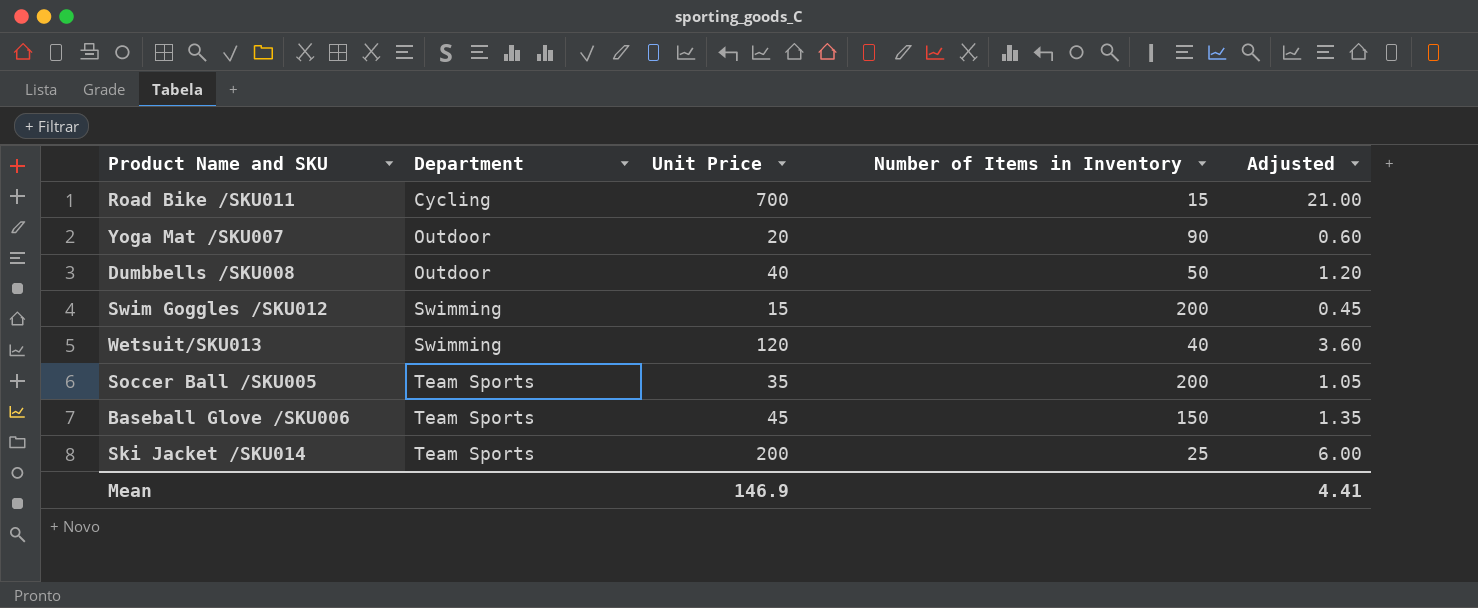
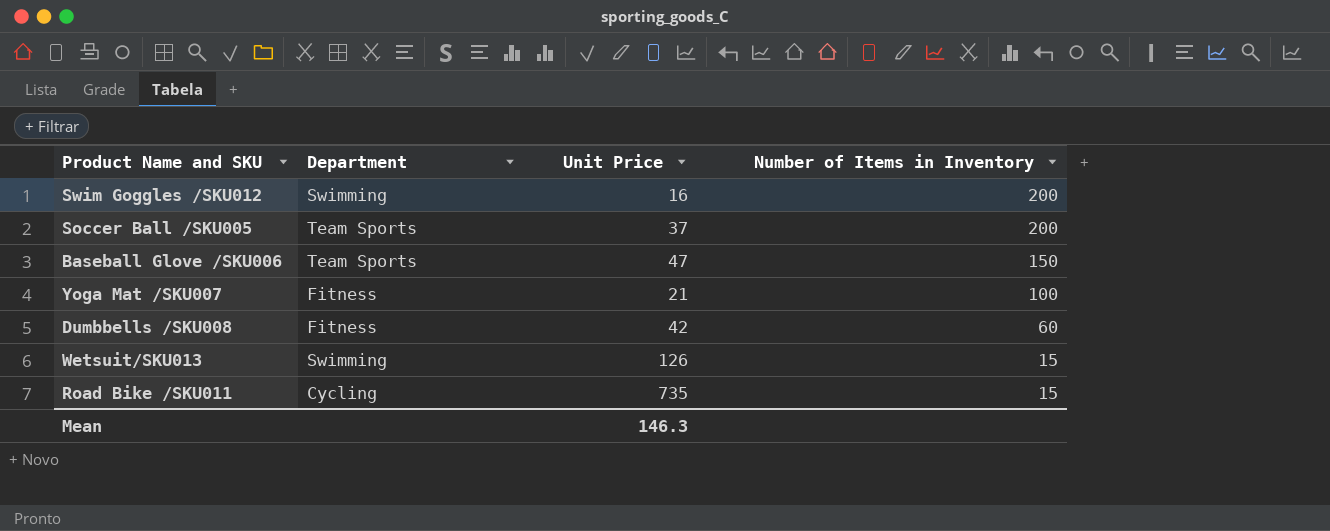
row order: Department ascending -> Number of Items in Inventory descending
column Adjusted | formula: [Unit Price] * 0.03 -> none
row Ski Jacket /SKU014: Team Sports | 200 | 25 | 6.00 -> none
Swim Goggles /SKU012 | Unit Price: 15 -> 16
Soccer Ball /SKU005 | Unit Price: 35 -> 37
Baseball Glove /SKU006 | Unit Price: 45 -> 47
Yoga Mat /SKU007 | Department: Outdoor -> Fitness
Yoga Mat /SKU007 | Unit Price: 20 -> 21
Yoga Mat /SKU007 | Number of Items in Inventory: 90 -> 100
Dumbbells /SKU008 | Department: Outdoor -> Fitness
Dumbbells /SKU008 | Unit Price: 40 -> 42
Dumbbells /SKU008 | Number of Items in Inventory: 50 -> 60
Wetsuit/SKU013 | Unit Price: 120 -> 126
Wetsuit/SKU013 | Number of Items in Inventory: 40 -> 15
Road Bike /SKU011 | Unit Price: 700 -> 735
Mean | Unit Price: 146.9 -> 146.3

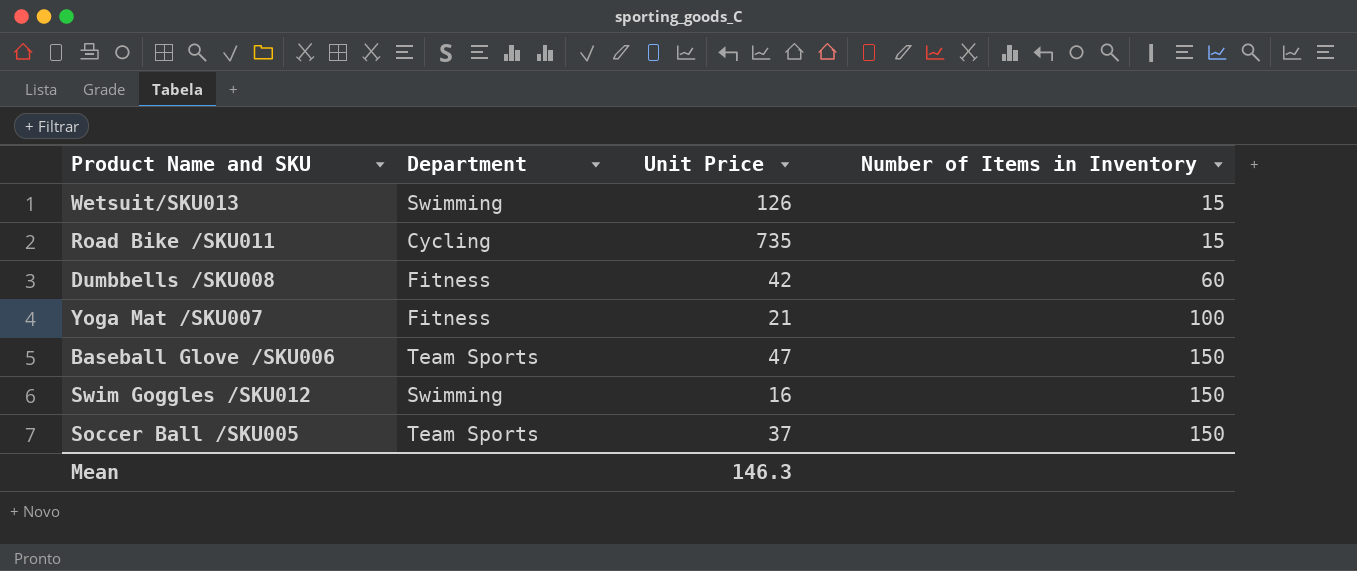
row order: Number of Items in Inventory descending -> Number of Items in Inventory ascending
Swim Goggles /SKU012 | Number of Items in Inventory: 200 -> 150
Soccer Ball /SKU005 | Number of Items in Inventory: 200 -> 150

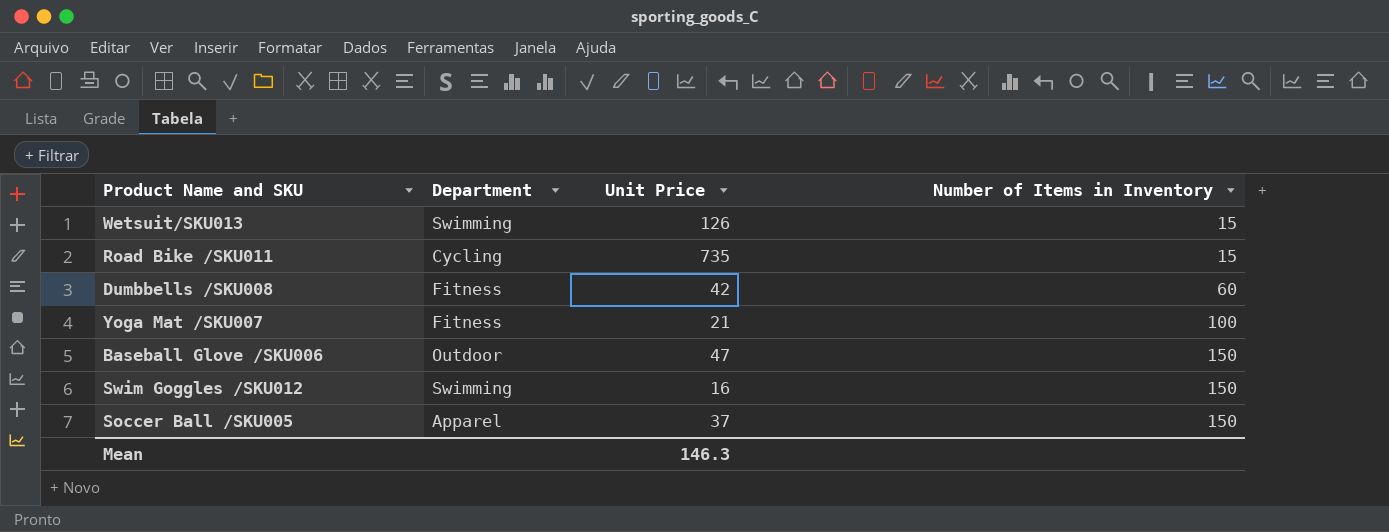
Baseball Glove /SKU006 | Department: Team Sports -> Outdoor
Soccer Ball /SKU005 | Department: Team Sports -> Apparel

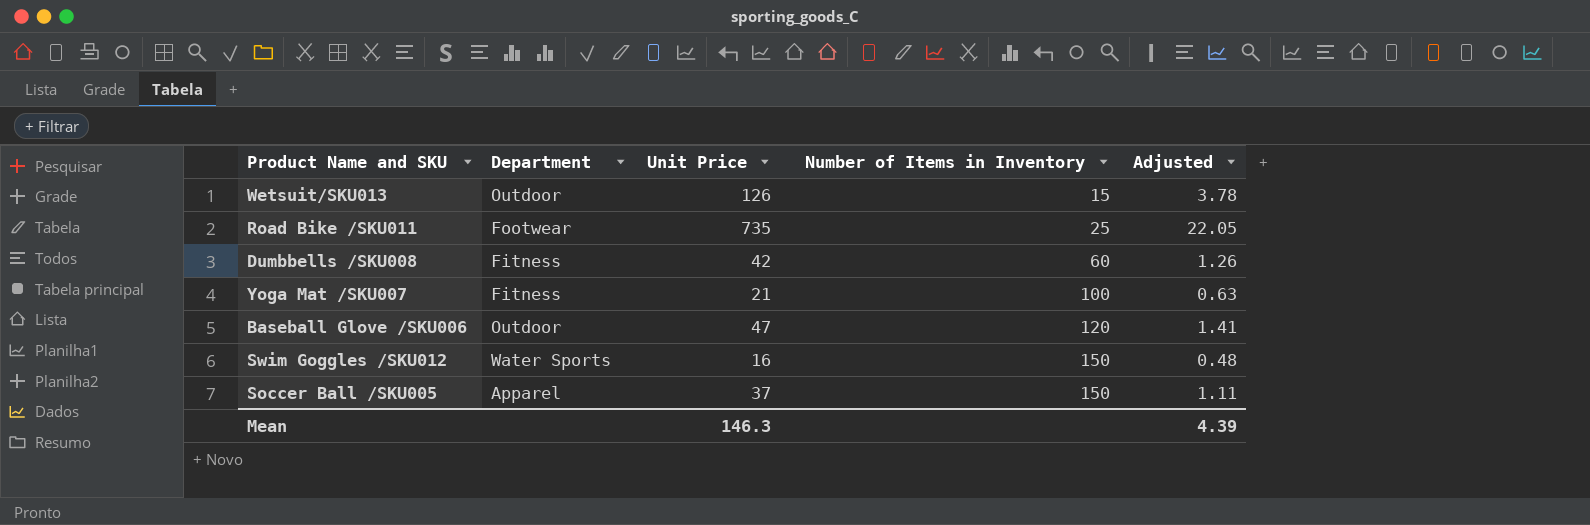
column Adjusted | formula: none -> [Unit Price] * 0.03
Wetsuit/SKU013 | Department: Swimming -> Outdoor
Road Bike /SKU011 | Department: Cycling -> Footwear
Road Bike /SKU011 | Number of Items in Inventory: 15 -> 25
Baseball Glove /SKU006 | Number of Items in Inventory: 150 -> 120
Swim Goggles /SKU012 | Department: Swimming -> Water Sports

